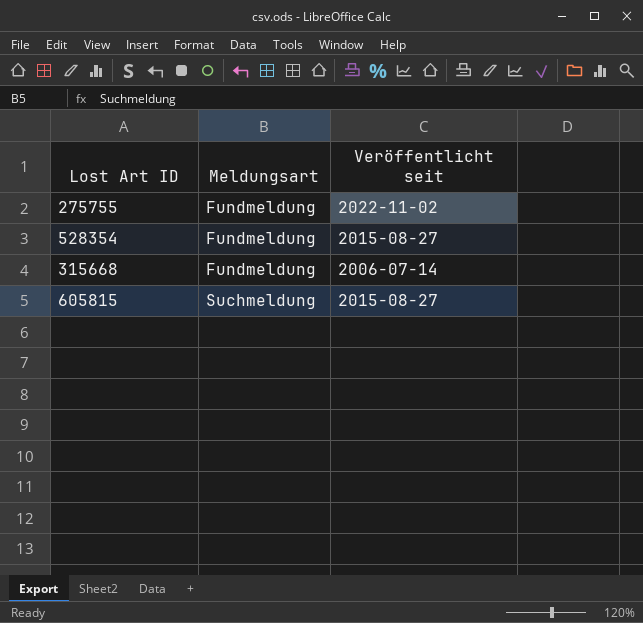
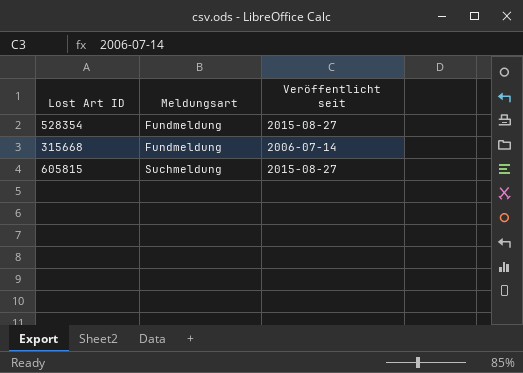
row 275755: Fundmeldung | 2022-11-02 -> none

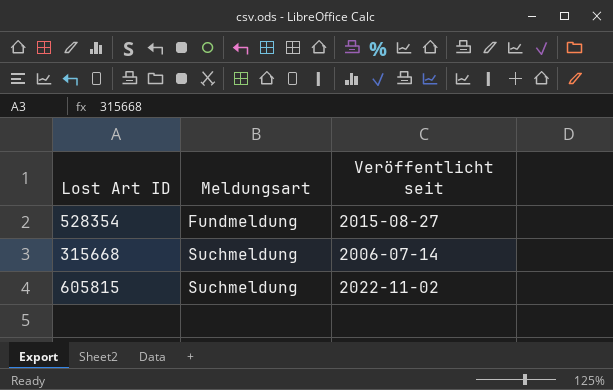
315668 | Meldungsart: Fundmeldung -> Suchmeldung
605815 | Veröffentlicht seit: 2015-08-27 -> 2022-11-02

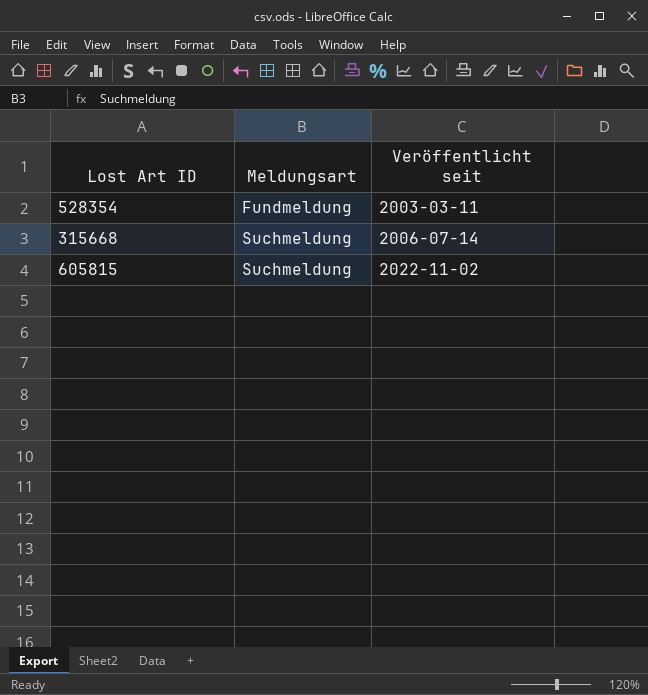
528354 | Veröffentlicht seit: 2015-08-27 -> 2003-03-11

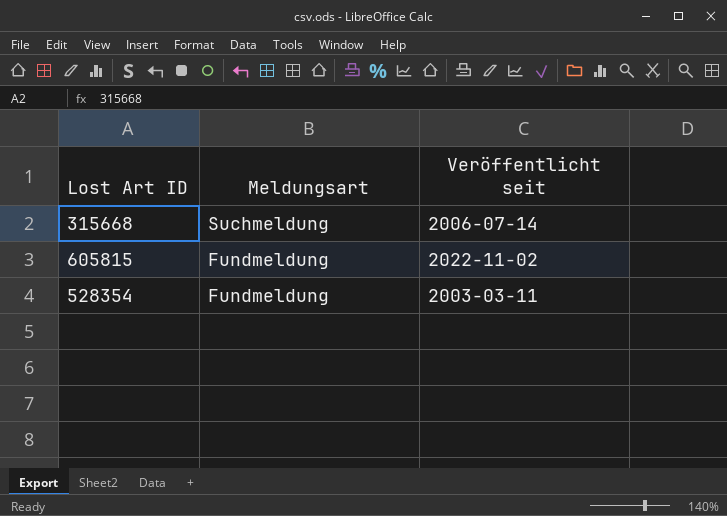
row order: Meldungsart ascending -> Meldungsart descending
605815 | Meldungsart: Suchmeldung -> Fundmeldung

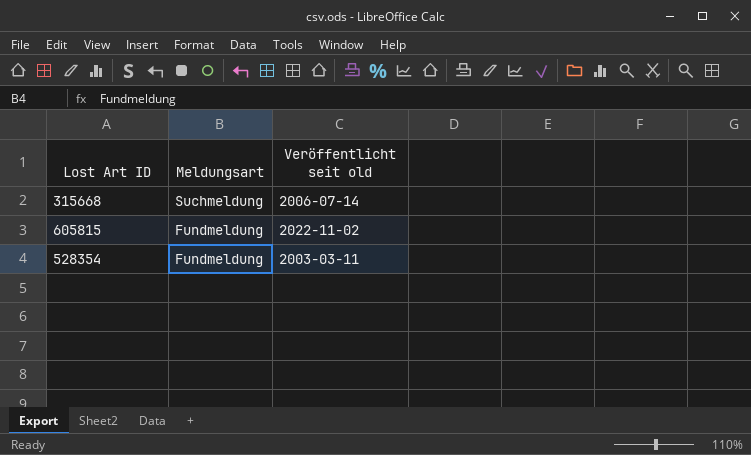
column name: Veröffentlicht seit -> Veröffentlicht seit old

